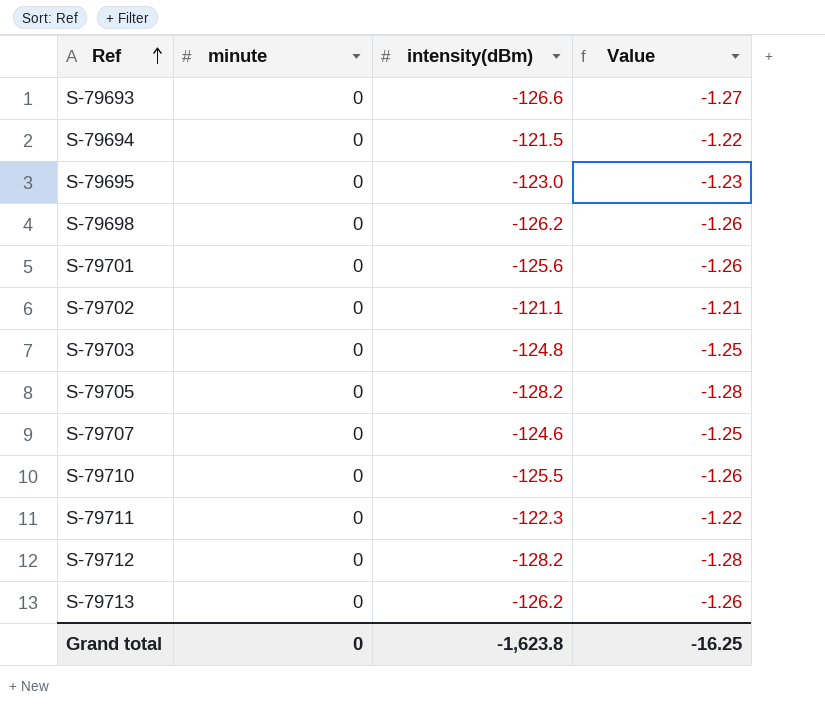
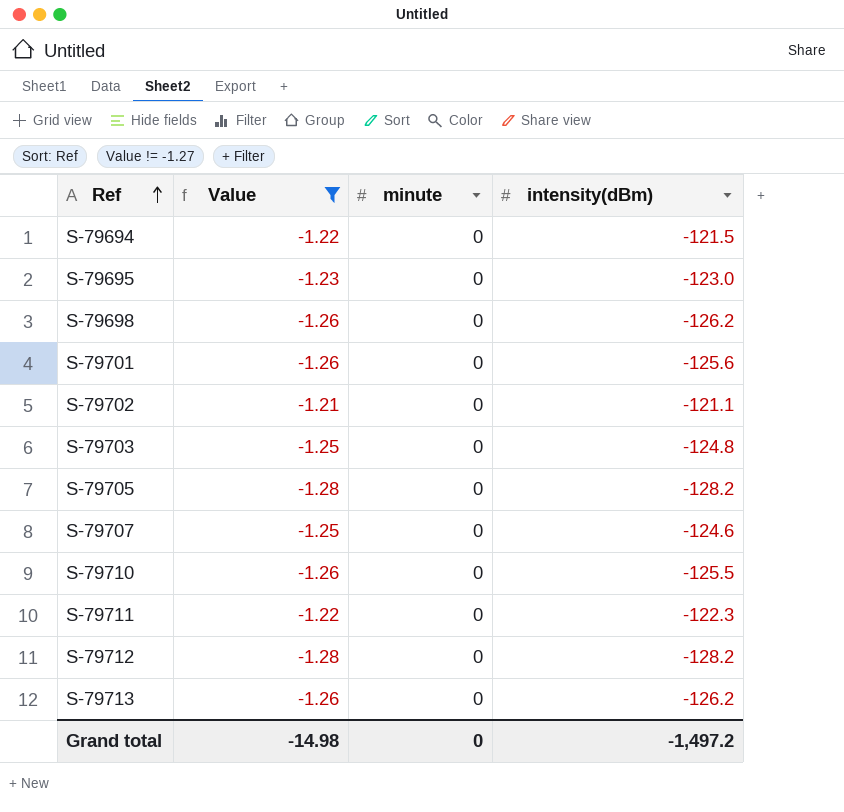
filter: none -> Value != -1.27
column Value | position: 4 -> 2
Grand total | Value: -16.25 -> -14.98
Grand total | intensity(dBm): -1,623.8 -> -1,497.2

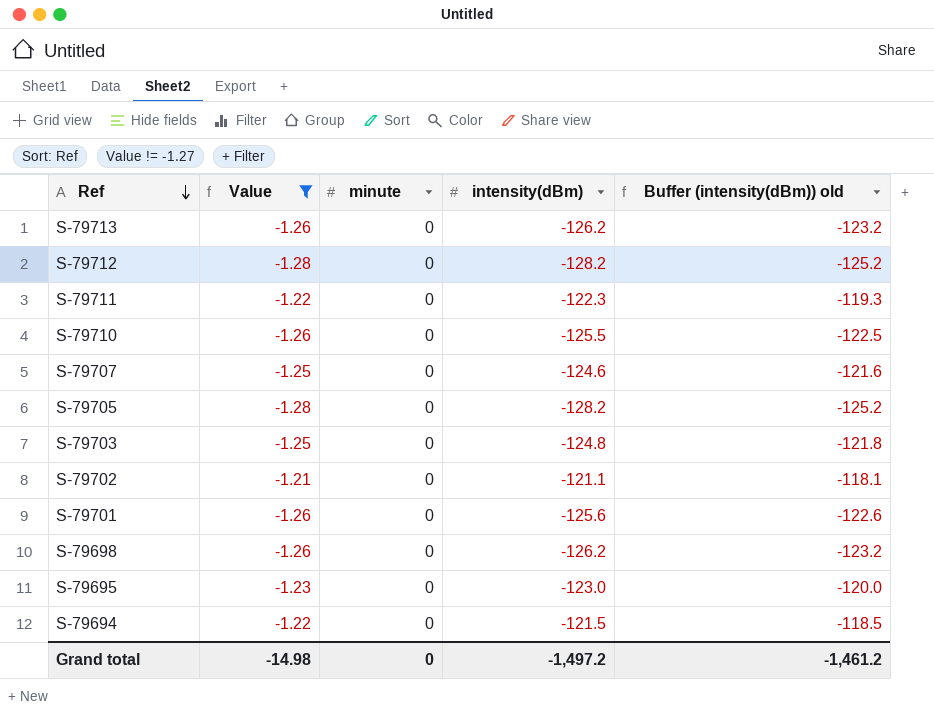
row order: Ref ascending -> Ref descending
column Buffer (intensity(dBm)) old | formula: none -> [intensity(dBm)] + 3

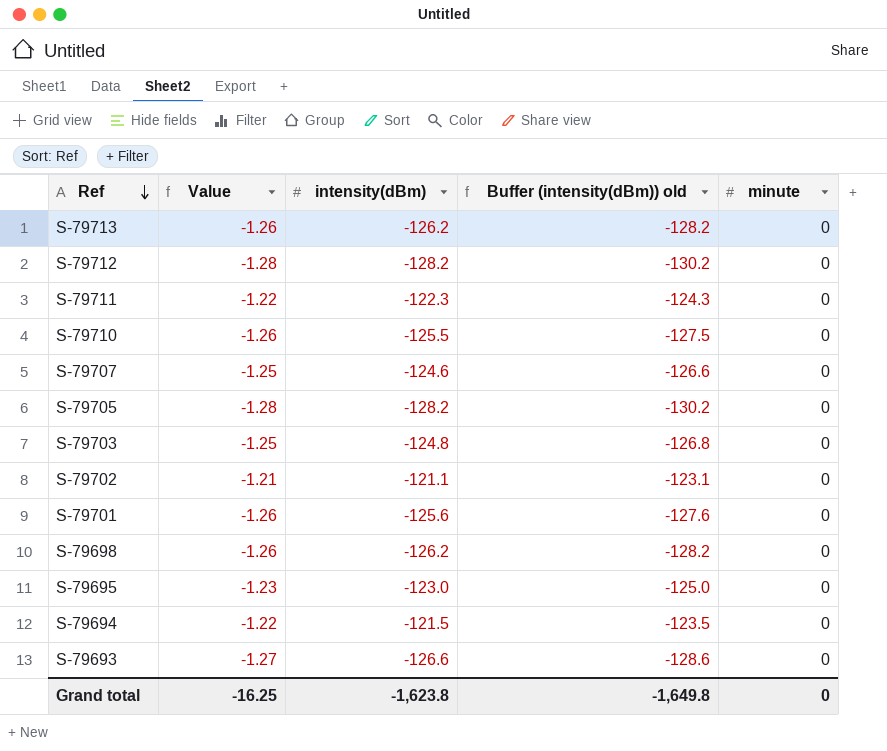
filter: Value != -1.27 -> none
column Buffer (intensity(dBm)) old | formula: [intensity(dBm)] + 3 -> [intensity(dBm)] - 2
column minute | position: 3 -> 5
Grand total | Value: -14.98 -> -16.25
Grand total | intensity(dBm): -1,497.2 -> -1,623.8
Grand total | Buffer (intensity(dBm)) old: -1,461.2 -> -1,649.8

